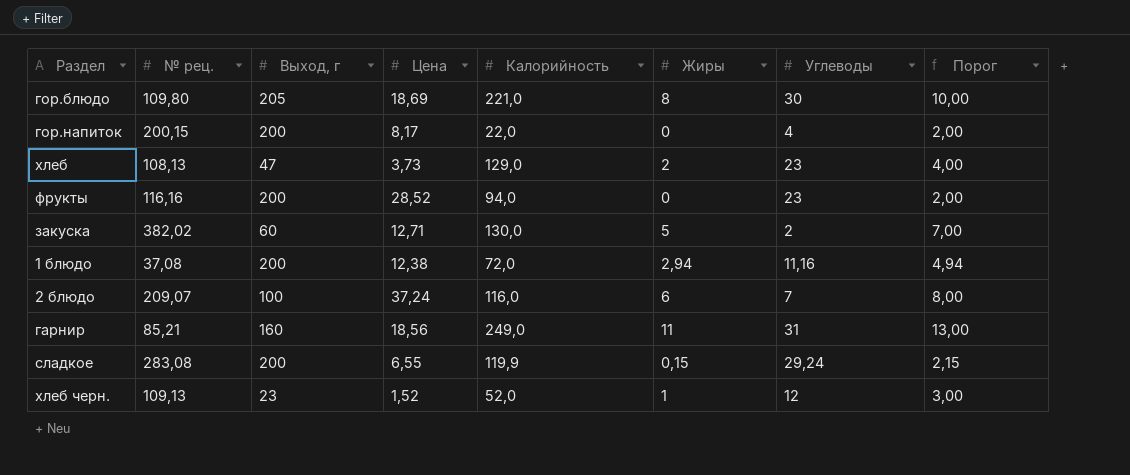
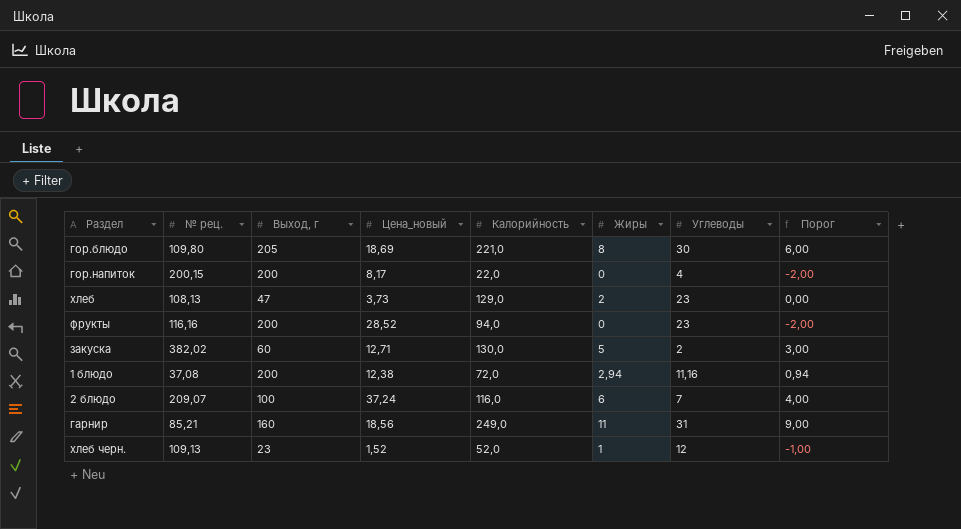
column name: Цена -> Цена_новый
column Порог | formula: [Жиры] + 2 -> [Жиры] - 2
row сладкое: 283,08 | 200 | 6,55 | 119,9 | 0,15 | 29,24 | 2,15 -> none

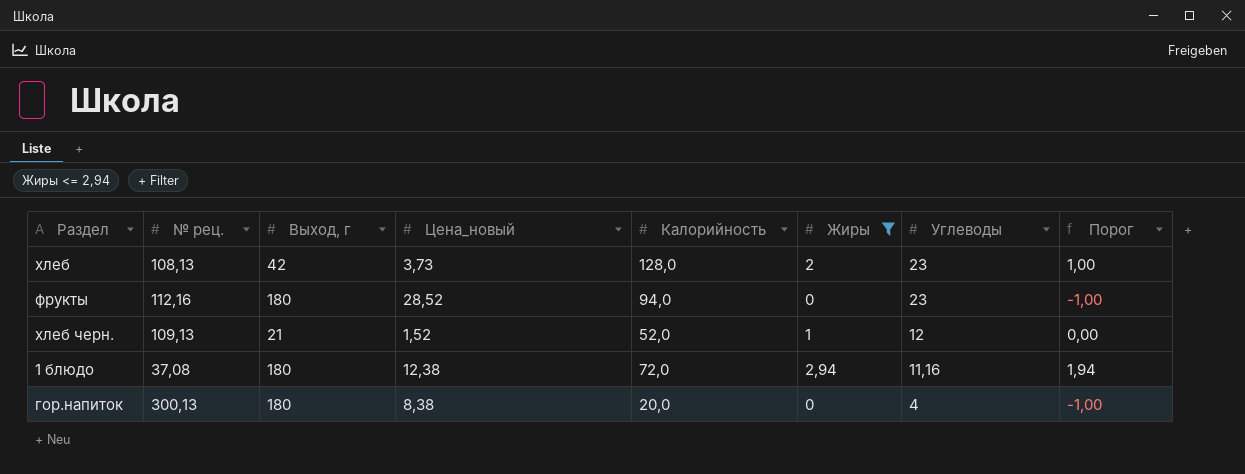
filter: none -> Жиры <= 2,94
row order: none -> Углеводы descending
column Порог | formula: [Жиры] - 2 -> [Жиры] - 1
хлеб | Выход, г: 47 -> 42
хлеб | Калорийность: 129,0 -> 128,0
фрукты | № рец.: 116,16 -> 112,16
фрукты | Выход, г: 200 -> 180
хлеб черн. | Выход, г: 23 -> 21
1 блюдо | Выход, г: 200 -> 180
гор.напиток | № рец.: 200,15 -> 300,13
гор.напиток | Выход, г: 200 -> 180
гор.напиток | Цена_новый: 8,17 -> 8,38
гор.напиток | Калорийность: 22,0 -> 20,0

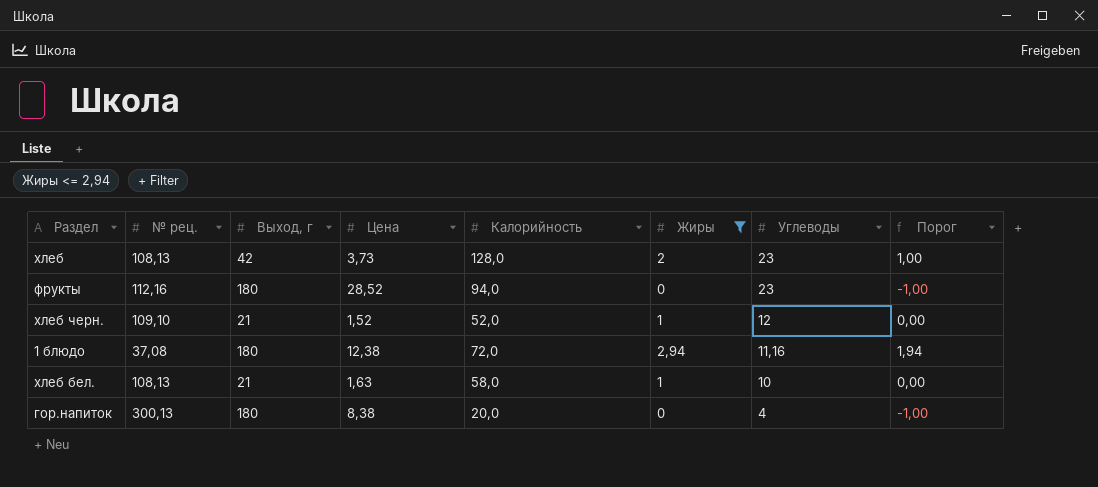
column name: Цена_новый -> Цена
хлеб черн. | № рец.: 109,13 -> 109,10
row хлеб бел.: none -> 108,13 | 21 | 1,63 | 58,0 | 1 | 10 | 0,00

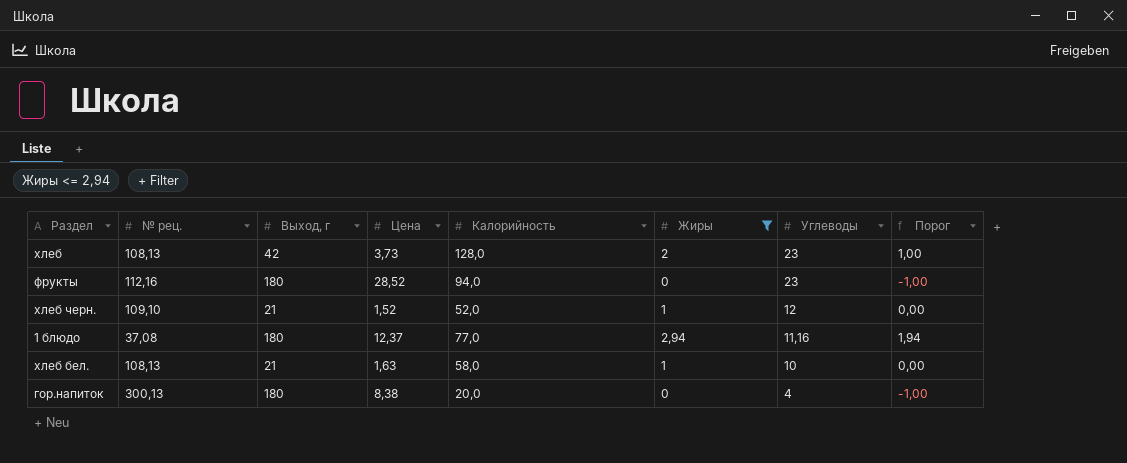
1 блюдо | Цена: 12,38 -> 12,37
1 блюдо | Калорийность: 72,0 -> 77,0

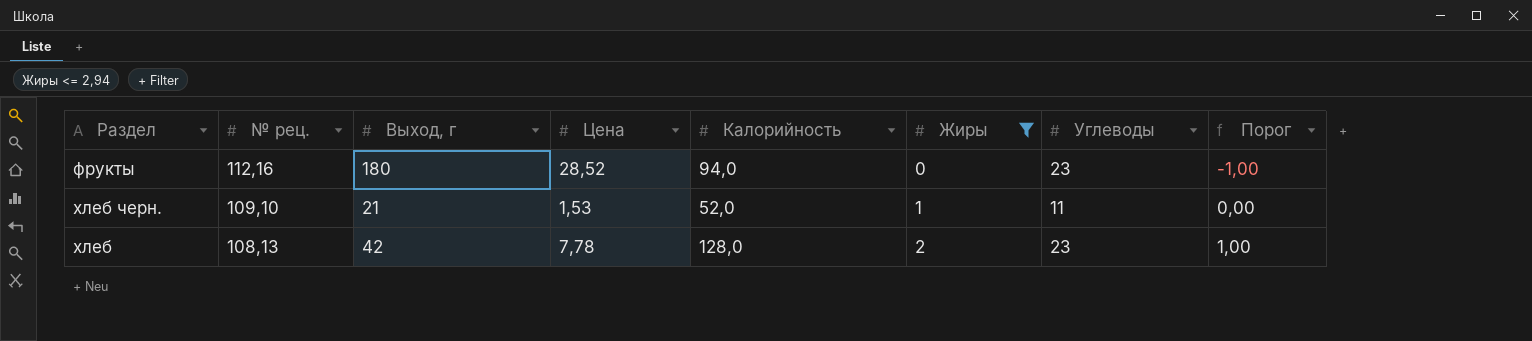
row order: Углеводы descending -> № рец. descending
row 1 блюдо: 37,08 | 180 | 12,37 | 77,0 | 2,94 | 11,16 | 1,94 -> none
row хлеб бел.: 108,13 | 21 | 1,63 | 58,0 | 1 | 10 | 0,00 -> none
row гор.напиток: 300,13 | 180 | 8,38 | 20,0 | 0 | 4 | -1,00 -> none
хлеб черн. | Цена: 1,52 -> 1,53
хлеб черн. | Углеводы: 12 -> 11
хлеб | Цена: 3,73 -> 7,78

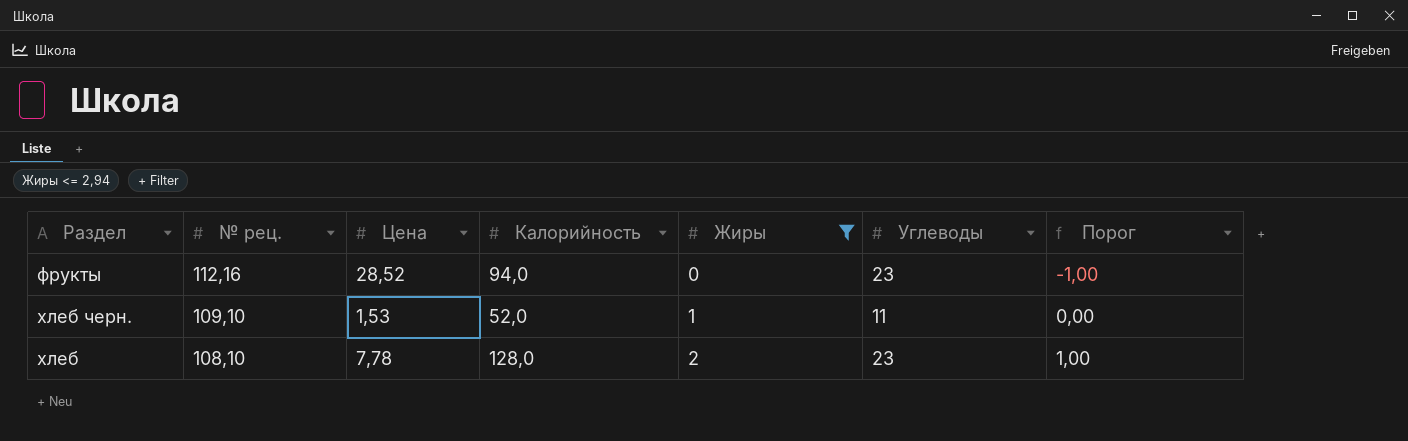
column Выход, г | position: 3 -> none
хлеб | № рец.: 108,13 -> 108,10

